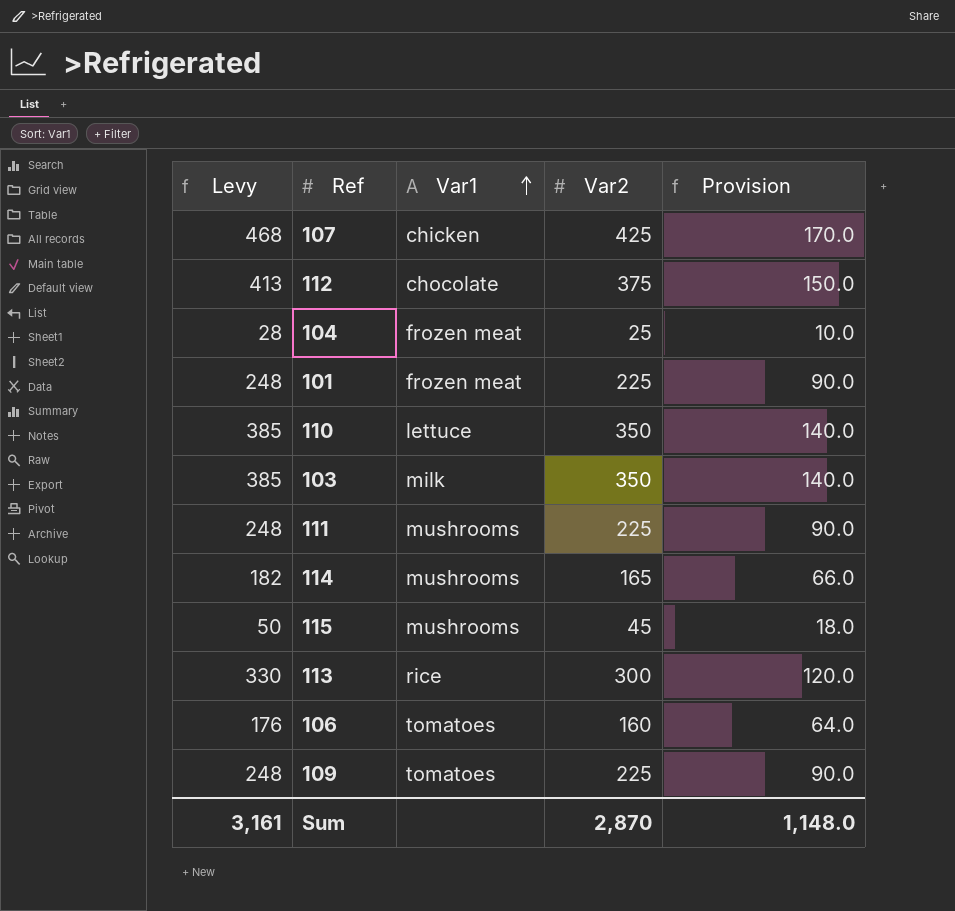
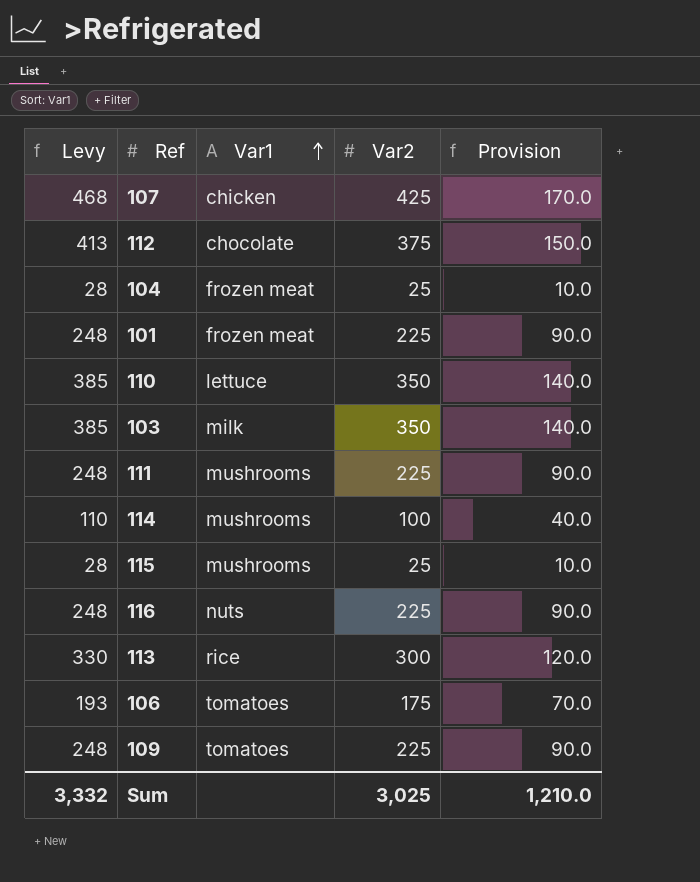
114 | Levy: 182 -> 110
114 | Var2: 165 -> 100
114 | Provision: 66.0 -> 40.0
115 | Levy: 50 -> 28
115 | Var2: 45 -> 25
115 | Provision: 18.0 -> 10.0
row 116: none -> 248 | nuts | 225 | 90.0
106 | Levy: 176 -> 193
106 | Var2: 160 -> 175
106 | Provision: 64.0 -> 70.0
Sum | Levy: 3,161 -> 3,332
Sum | Var2: 2,870 -> 3,025
Sum | Provision: 1,148.0 -> 1,210.0

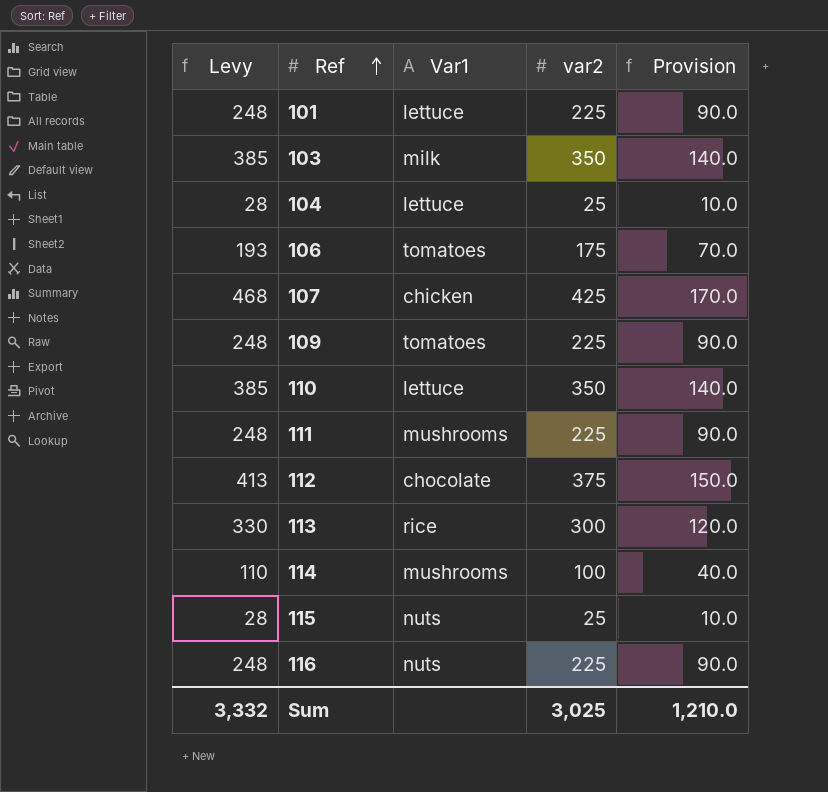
row order: Var1 ascending -> Ref ascending
column name: Var2 -> var2
101 | Var1: frozen meat -> lettuce
104 | Var1: frozen meat -> lettuce
115 | Var1: mushrooms -> nuts

